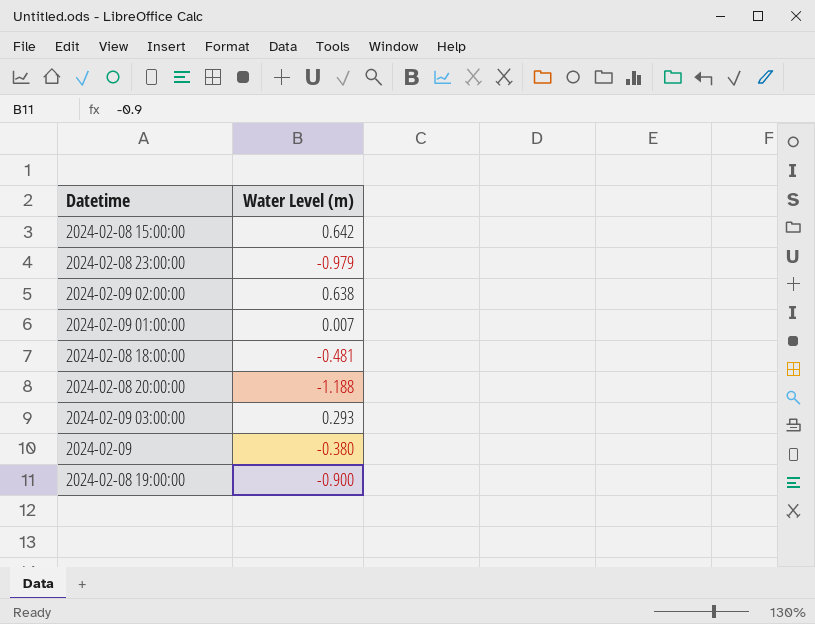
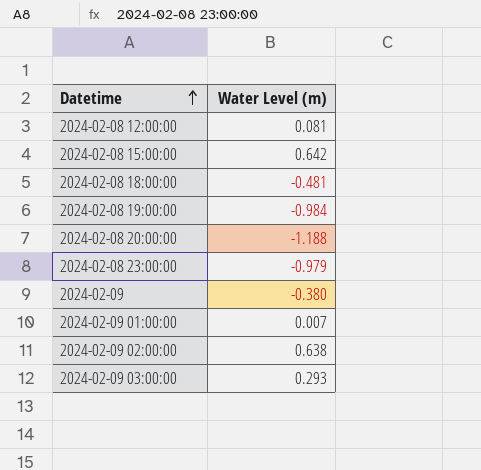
row order: none -> Datetime ascending
row 2024-02-08 12:00:00: none -> 0.081
2024-02-08 19:00:00 | Water Level (m): -0.900 -> -0.984

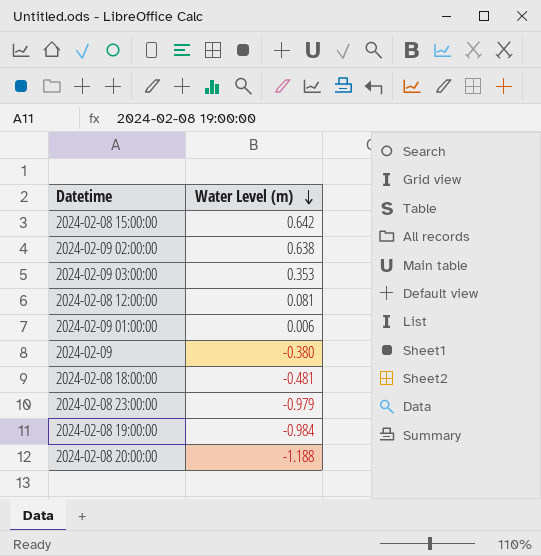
row order: Datetime ascending -> Water Level (m) descending
2024-02-09 03:00:00 | Water Level (m): 0.293 -> 0.353
2024-02-09 01:00:00 | Water Level (m): 0.007 -> 0.006

